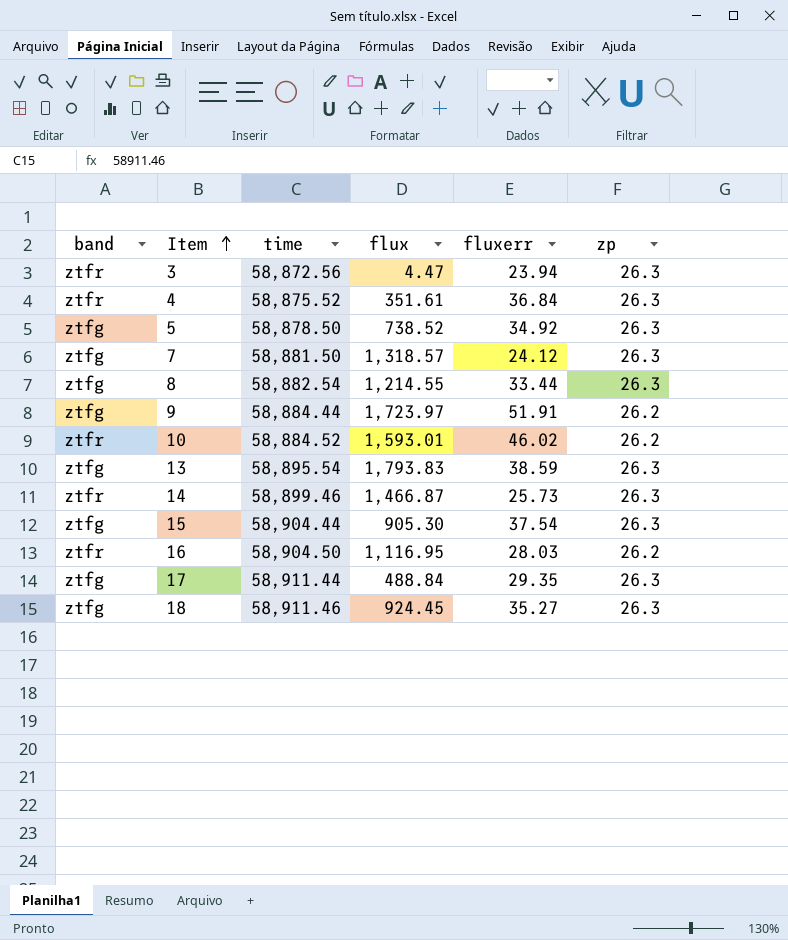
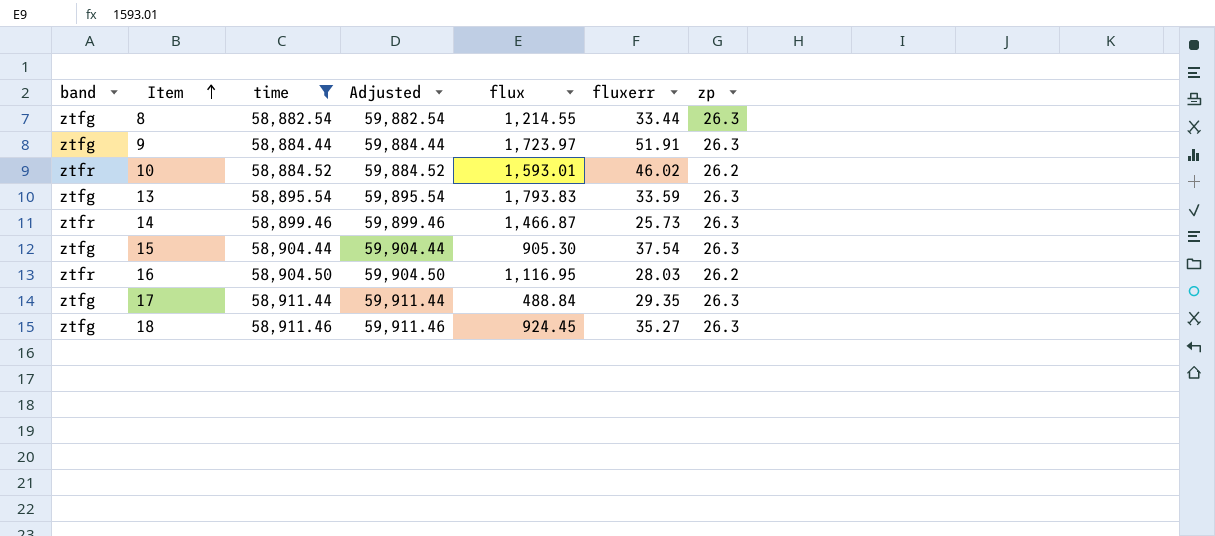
filter: none -> time >= 58,882.54
column Adjusted | formula: none -> [time] + 1000
9 | zp: 26.2 -> 26.3
13 | fluxerr: 38.59 -> 33.59

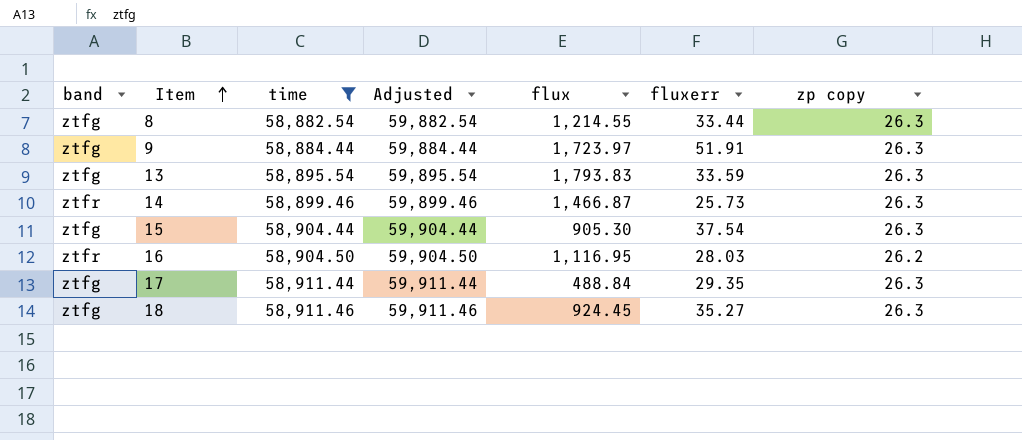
column name: zp -> zp copy
row 10: ztfr | 58,884.52 | 59,884.52 | 1,593.01 | 46.02 | 26.2 -> none

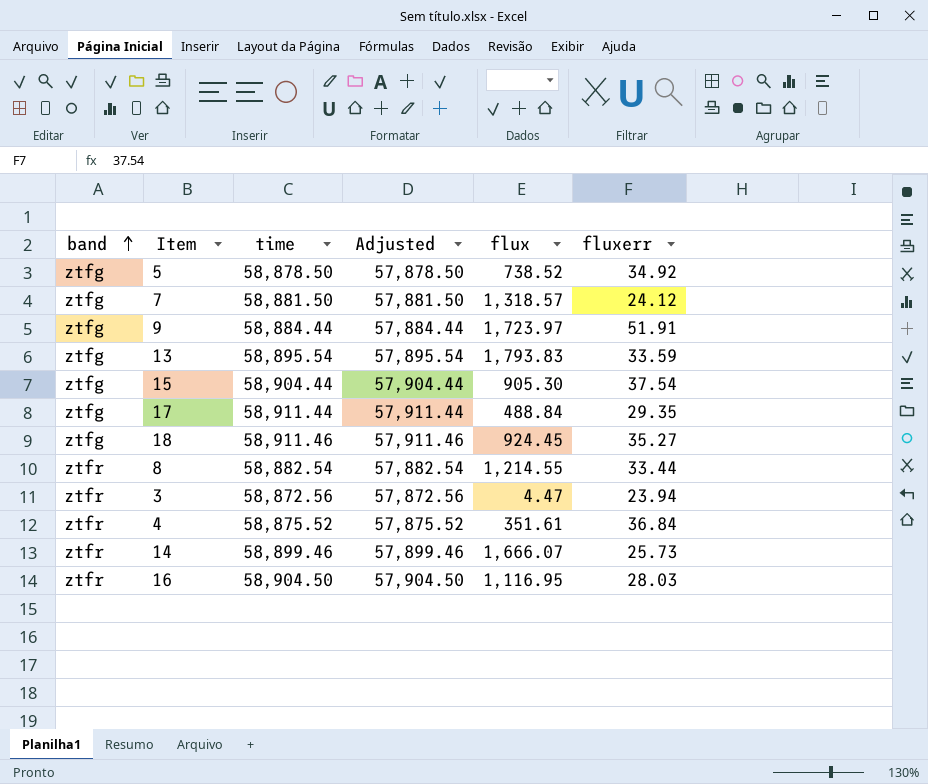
filter: time >= 58,882.54 -> none
row order: Item ascending -> band ascending
column zp copy | position: 7 -> none
column Adjusted | formula: [time] + 1000 -> [time] - 1000
8 | band: ztfg -> ztfr
14 | flux: 1,466.87 -> 1,666.07

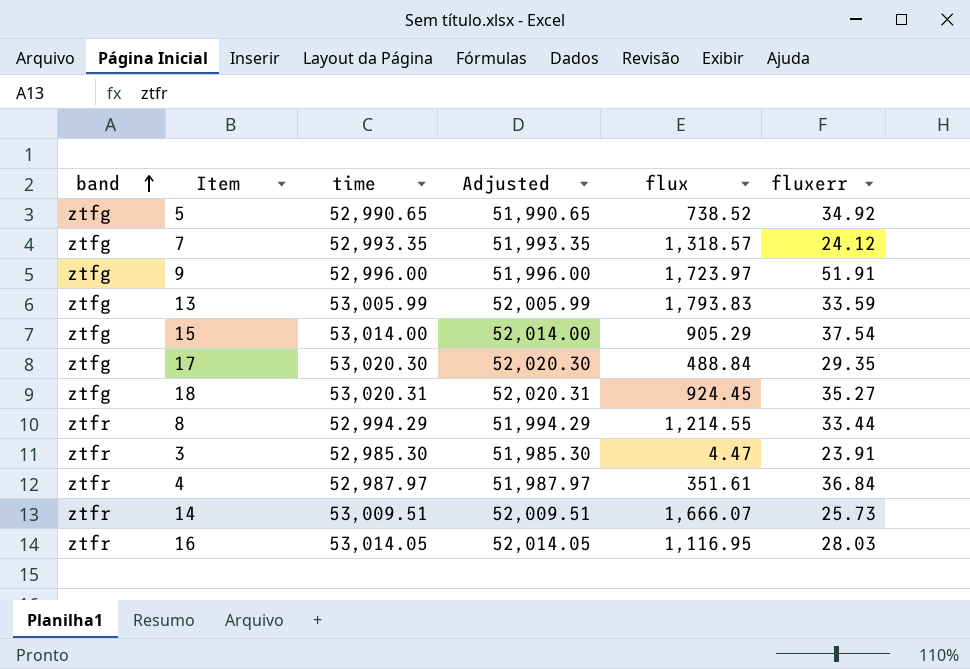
5 | time: 58,878.50 -> 52,990.65
5 | Adjusted: 57,878.50 -> 51,990.65
7 | time: 58,881.50 -> 52,993.35
7 | Adjusted: 57,881.50 -> 51,993.35
9 | time: 58,884.44 -> 52,996.00
9 | Adjusted: 57,884.44 -> 51,996.00
13 | time: 58,895.54 -> 53,005.99
13 | Adjusted: 57,895.54 -> 52,005.99
15 | time: 58,904.44 -> 53,014.00
15 | Adjusted: 57,904.44 -> 52,014.00
15 | flux: 905.30 -> 905.29
17 | time: 58,911.44 -> 53,020.30
17 | Adjusted: 57,911.44 -> 52,020.30
18 | time: 58,911.46 -> 53,020.31
18 | Adjusted: 57,911.46 -> 52,020.31
8 | time: 58,882.54 -> 52,994.29
8 | Adjusted: 57,882.54 -> 51,994.29
3 | time: 58,872.56 -> 52,985.30
3 | Adjusted: 57,872.56 -> 51,985.30
3 | fluxerr: 23.94 -> 23.91
4 | time: 58,875.52 -> 52,987.97
4 | Adjusted: 57,875.52 -> 51,987.97
14 | time: 58,899.46 -> 53,009.51
14 | Adjusted: 57,899.46 -> 52,009.51
16 | time: 58,904.50 -> 53,014.05
16 | Adjusted: 57,904.50 -> 52,014.05

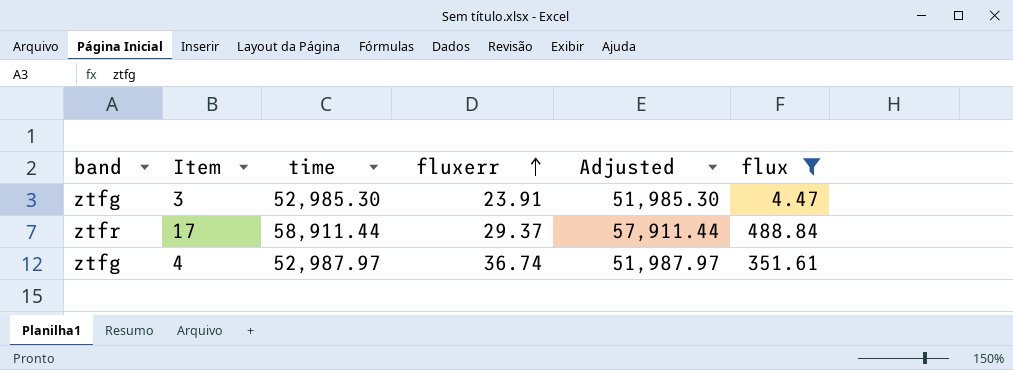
filter: none -> flux <= 488.84
row order: band ascending -> fluxerr ascending
column fluxerr | position: 6 -> 4
3 | band: ztfr -> ztfg
17 | band: ztfg -> ztfr
17 | time: 53,020.30 -> 58,911.44
17 | fluxerr: 29.35 -> 29.37
17 | Adjusted: 52,020.30 -> 57,911.44
4 | band: ztfr -> ztfg
4 | fluxerr: 36.84 -> 36.74

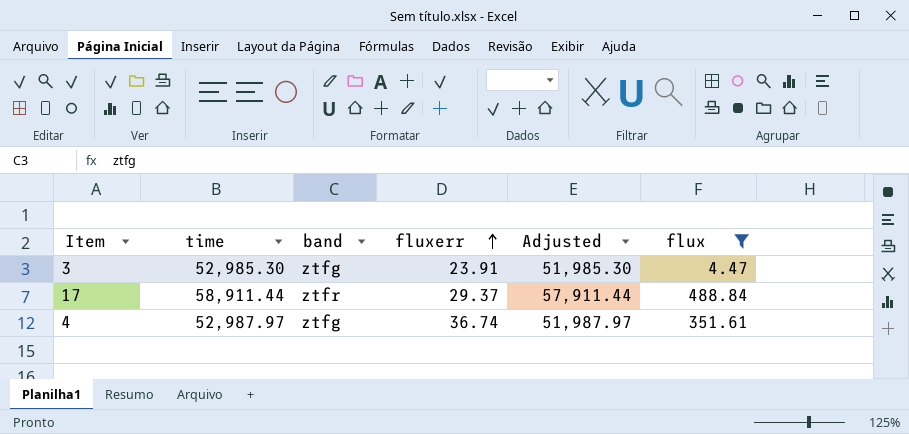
column band | position: 1 -> 3

